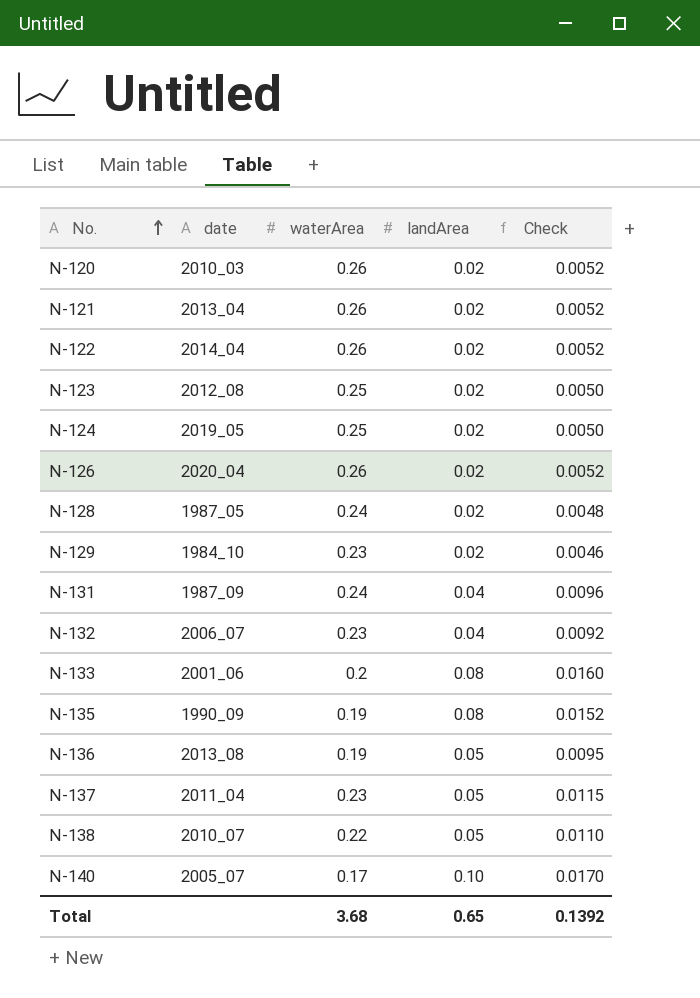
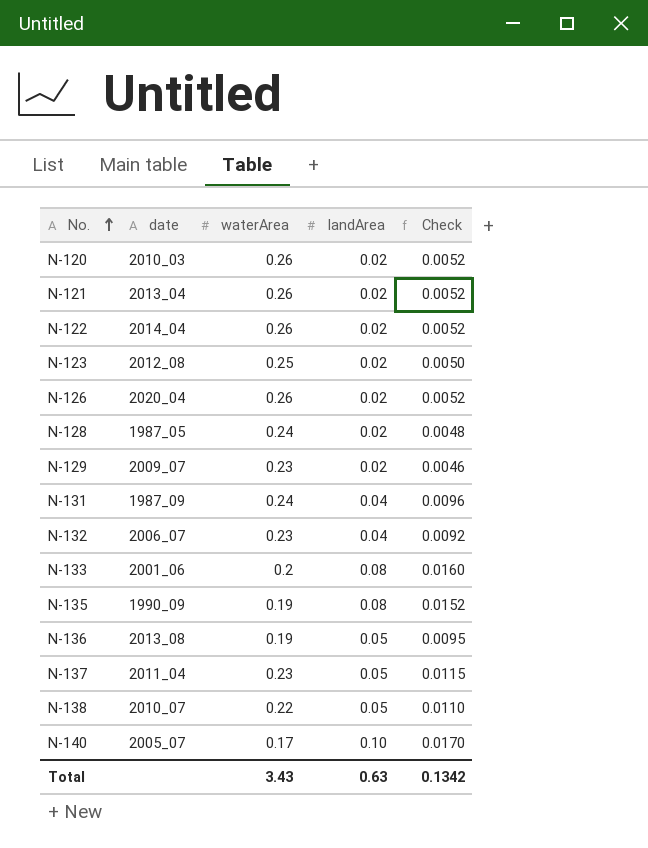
row N-124: 2019_05 | 0.25 | 0.02 | 0.0050 -> none
N-129 | date: 1984_10 -> 2009_07
Total | waterArea: 3.68 -> 3.43
Total | landArea: 0.65 -> 0.63
Total | Check: 0.1392 -> 0.1342

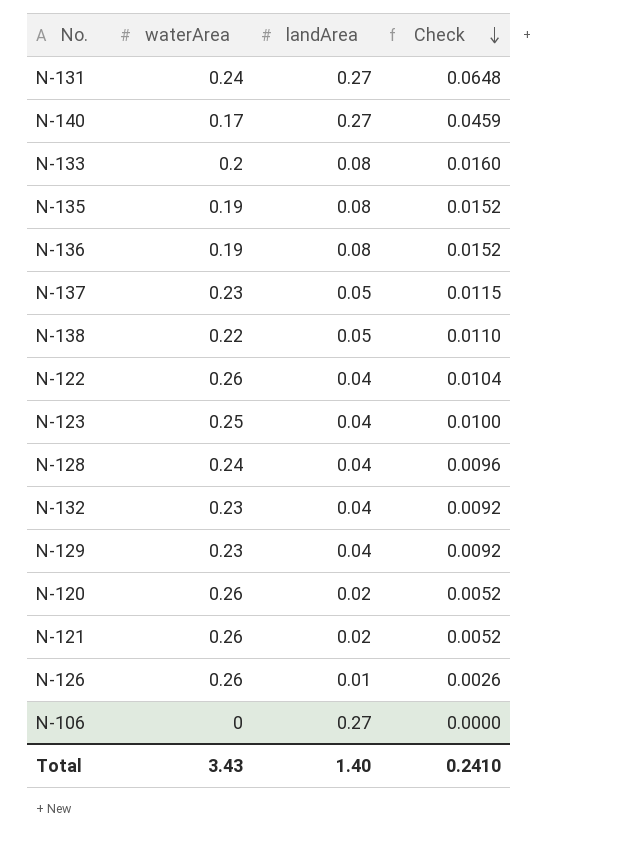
row order: No. ascending -> Check descending
column date | position: 2 -> none
N-131 | landArea: 0.04 -> 0.27
N-131 | Check: 0.0096 -> 0.0648
N-140 | landArea: 0.10 -> 0.27
N-140 | Check: 0.0170 -> 0.0459
N-136 | landArea: 0.05 -> 0.08
N-136 | Check: 0.0095 -> 0.0152
N-122 | landArea: 0.02 -> 0.04
N-122 | Check: 0.0052 -> 0.0104
N-123 | landArea: 0.02 -> 0.04
N-123 | Check: 0.0050 -> 0.0100
N-128 | landArea: 0.02 -> 0.04
N-128 | Check: 0.0048 -> 0.0096
N-129 | landArea: 0.02 -> 0.04
N-129 | Check: 0.0046 -> 0.0092
N-126 | landArea: 0.02 -> 0.01
N-126 | Check: 0.0052 -> 0.0026
row N-106: none -> 0 | 0.27 | 0.0000
Total | landArea: 0.63 -> 1.40
Total | Check: 0.1342 -> 0.2410

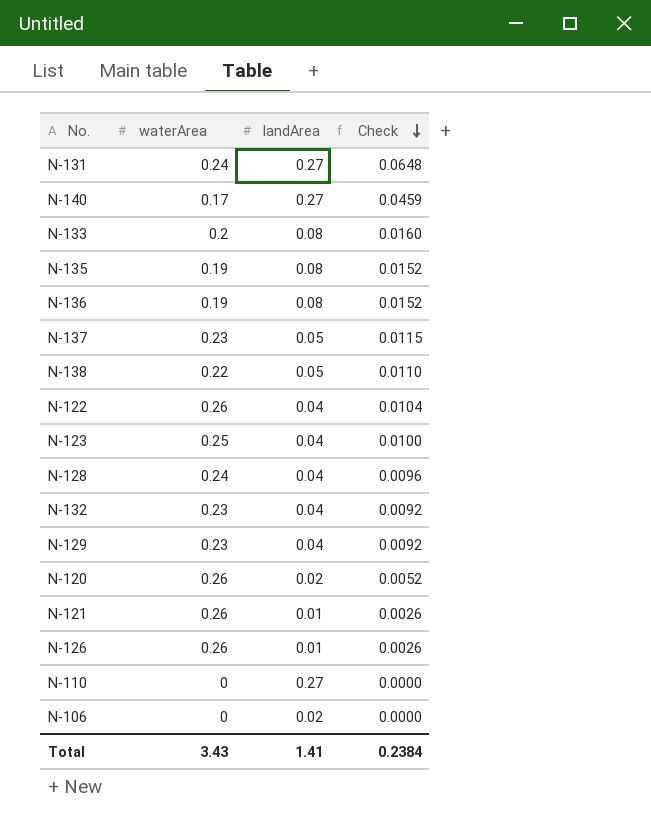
N-121 | landArea: 0.02 -> 0.01
N-121 | Check: 0.0052 -> 0.0026
row N-110: none -> 0 | 0.27 | 0.0000
N-106 | landArea: 0.27 -> 0.02
Total | landArea: 1.40 -> 1.41
Total | Check: 0.2410 -> 0.2384

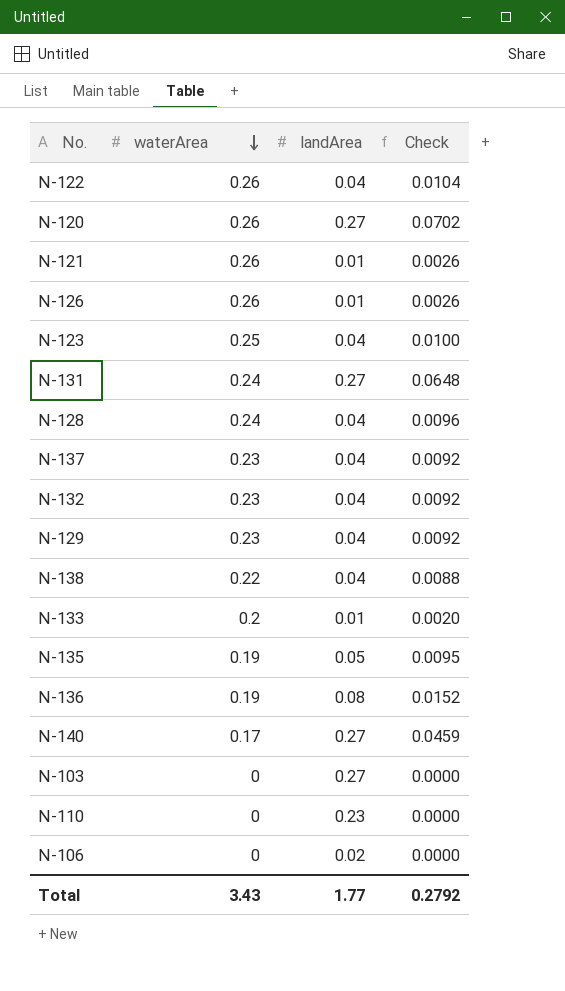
row order: Check descending -> waterArea descending
N-120 | landArea: 0.02 -> 0.27
N-120 | Check: 0.0052 -> 0.0702
N-137 | landArea: 0.05 -> 0.04
N-137 | Check: 0.0115 -> 0.0092
N-138 | landArea: 0.05 -> 0.04
N-138 | Check: 0.0110 -> 0.0088
N-133 | landArea: 0.08 -> 0.01
N-133 | Check: 0.0160 -> 0.0020
N-135 | landArea: 0.08 -> 0.05
N-135 | Check: 0.0152 -> 0.0095
row N-103: none -> 0 | 0.27 | 0.0000
N-110 | landArea: 0.27 -> 0.23
Total | landArea: 1.41 -> 1.77
Total | Check: 0.2384 -> 0.2792

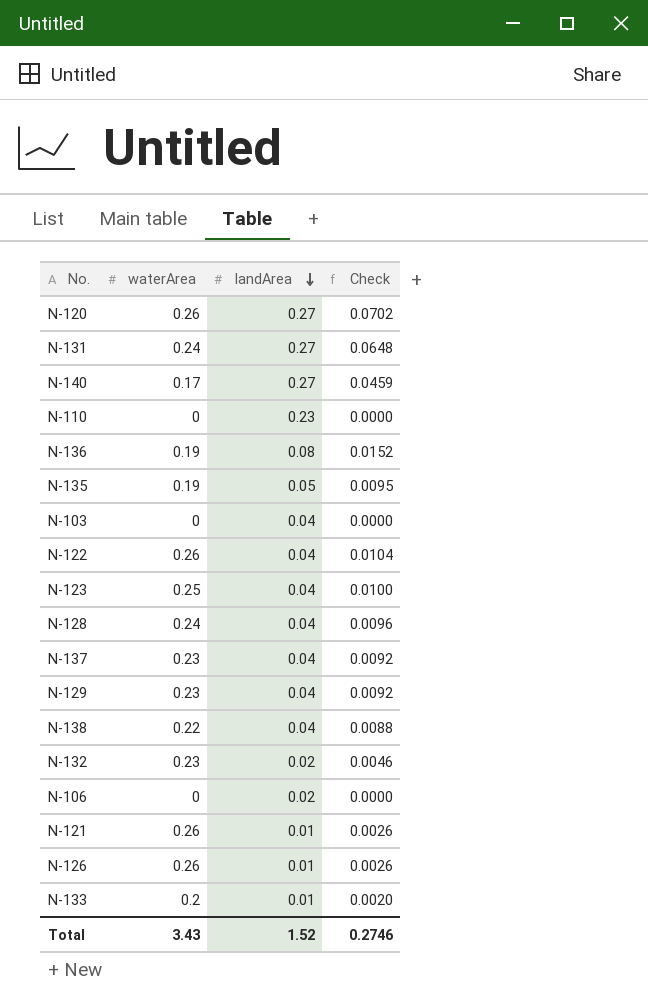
row order: waterArea descending -> landArea descending
N-103 | landArea: 0.27 -> 0.04
N-132 | landArea: 0.04 -> 0.02
N-132 | Check: 0.0092 -> 0.0046
Total | landArea: 1.77 -> 1.52
Total | Check: 0.2792 -> 0.2746

